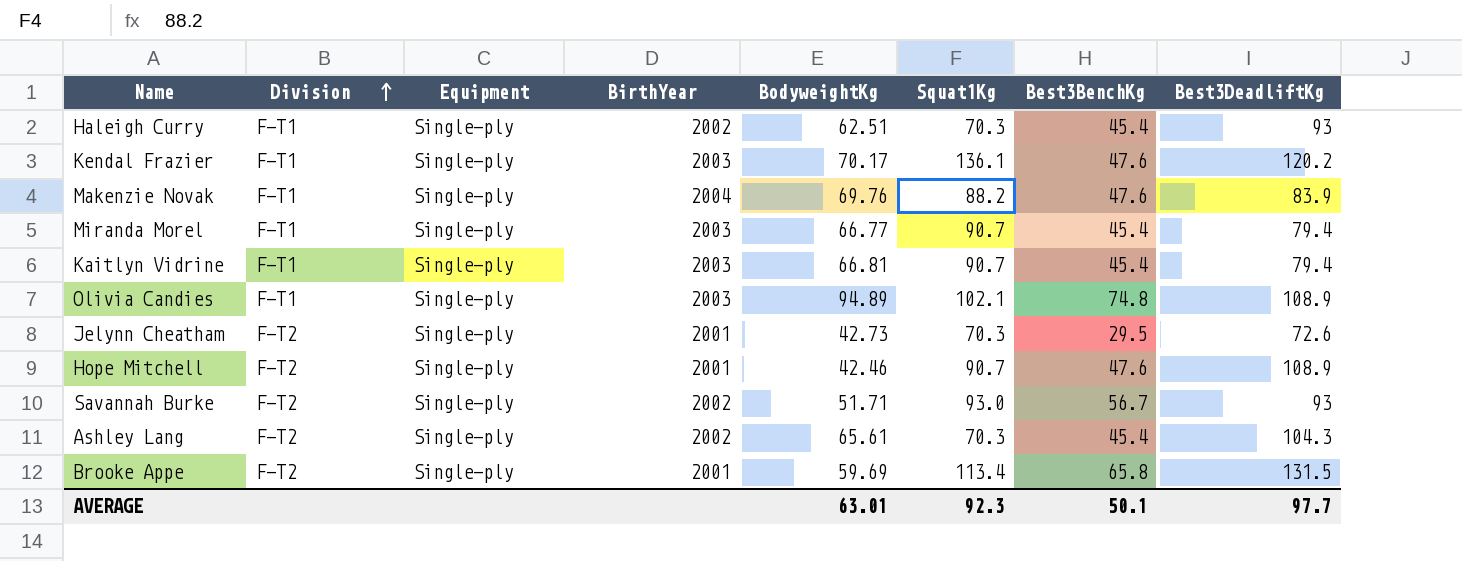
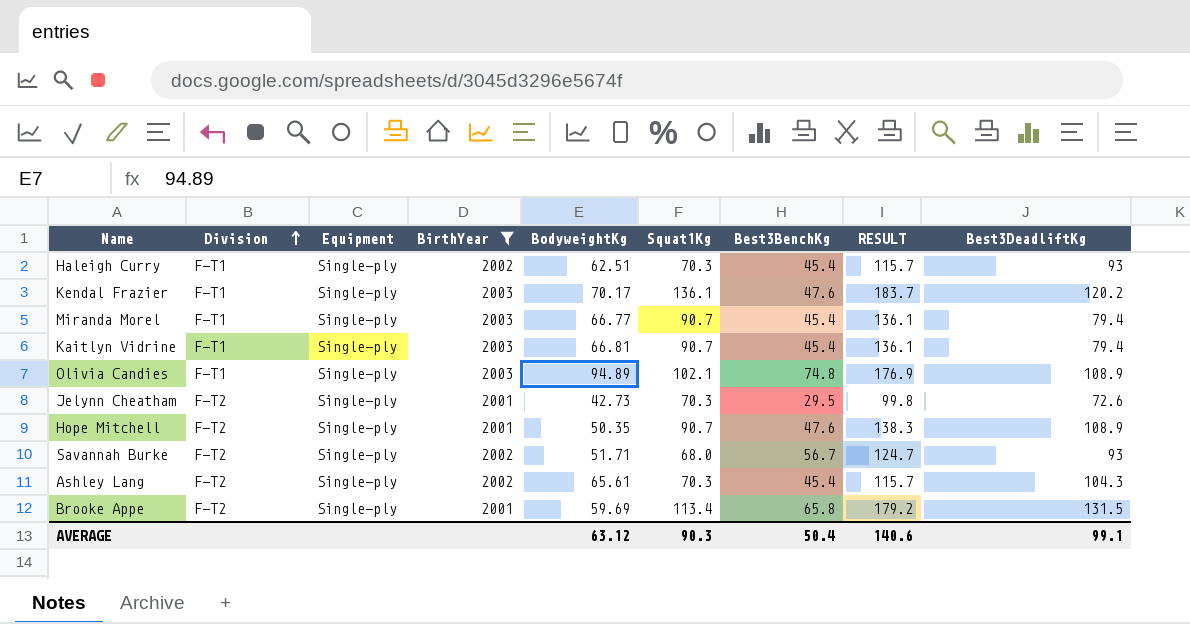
filter: none -> BirthYear != 2004
column RESULT | formula: none -> [Squat1Kg] + [Best3BenchKg]
Hope Mitchell | BodyweightKg: 42.46 -> 50.35
Savannah Burke | Squat1Kg: 93.0 -> 68.0
AVERAGE | BodyweightKg: 63.01 -> 63.12
AVERAGE | Squat1Kg: 92.3 -> 90.3
AVERAGE | Best3BenchKg: 50.1 -> 50.4
AVERAGE | Best3DeadliftKg: 97.7 -> 99.1

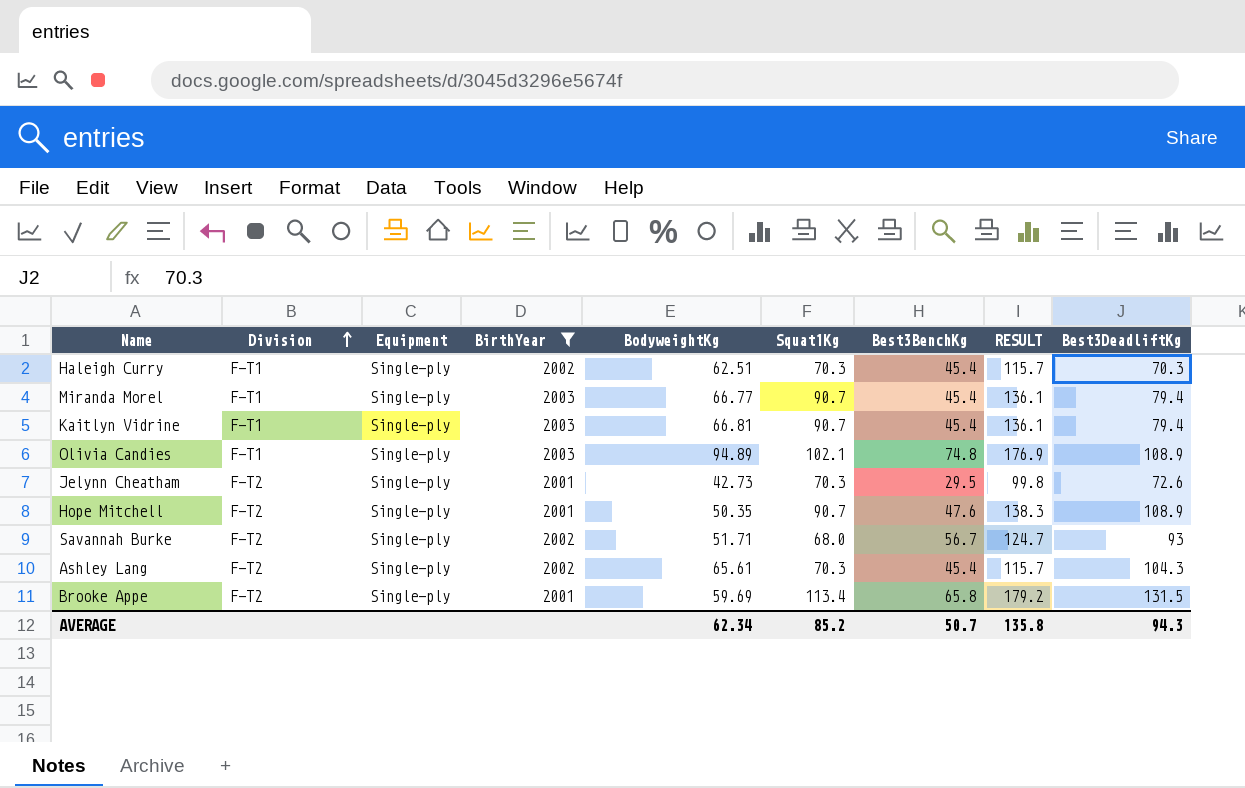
row Kendal Frazier: F-T1 | Single-ply | 2003 | 70.17 | 136.1 | 47.6 | 183.7 | 120.2 -> none
Haleigh Curry | Best3DeadliftKg: 93 -> 70.3
AVERAGE | BodyweightKg: 63.12 -> 62.34
AVERAGE | Squat1Kg: 90.3 -> 85.2
AVERAGE | Best3BenchKg: 50.4 -> 50.7
AVERAGE | RESULT: 140.6 -> 135.8
AVERAGE | Best3DeadliftKg: 99.1 -> 94.3

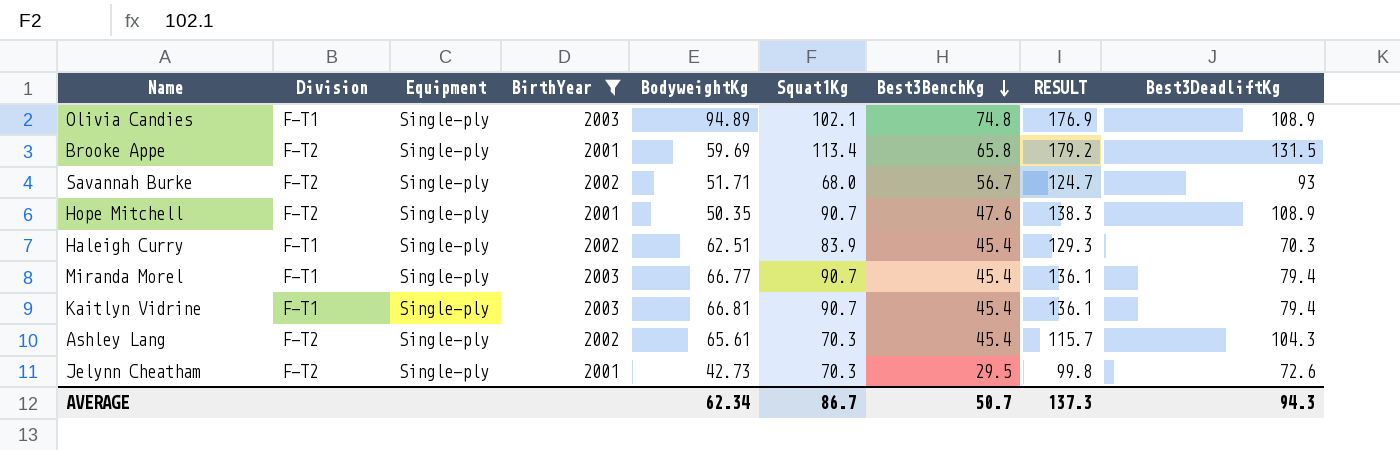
row order: Division ascending -> Best3BenchKg descending
Haleigh Curry | Squat1Kg: 70.3 -> 83.9
Haleigh Curry | RESULT: 115.7 -> 129.3
AVERAGE | Squat1Kg: 85.2 -> 86.7
AVERAGE | RESULT: 135.8 -> 137.3

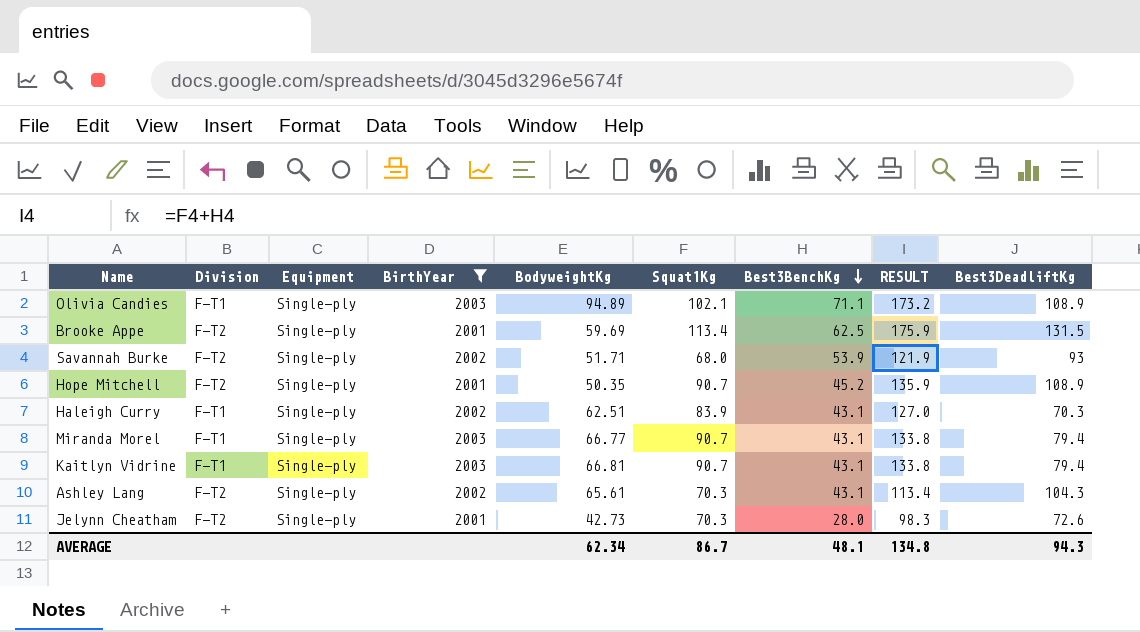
Olivia Candies | Best3BenchKg: 74.8 -> 71.1
Olivia Candies | RESULT: 176.9 -> 173.2
Brooke Appe | Best3BenchKg: 65.8 -> 62.5
Brooke Appe | RESULT: 179.2 -> 175.9
Savannah Burke | Best3BenchKg: 56.7 -> 53.9
Savannah Burke | RESULT: 124.7 -> 121.9
Hope Mitchell | Best3BenchKg: 47.6 -> 45.2
Hope Mitchell | RESULT: 138.3 -> 135.9
Haleigh Curry | Best3BenchKg: 45.4 -> 43.1
Haleigh Curry | RESULT: 129.3 -> 127.0
Miranda Morel | Best3BenchKg: 45.4 -> 43.1
Miranda Morel | RESULT: 136.1 -> 133.8
Kaitlyn Vidrine | Best3BenchKg: 45.4 -> 43.1
Kaitlyn Vidrine | RESULT: 136.1 -> 133.8
Ashley Lang | Best3BenchKg: 45.4 -> 43.1
Ashley Lang | RESULT: 115.7 -> 113.4
Jelynn Cheatham | Best3BenchKg: 29.5 -> 28.0
Jelynn Cheatham | RESULT: 99.8 -> 98.3
AVERAGE | Best3BenchKg: 50.7 -> 48.1
AVERAGE | RESULT: 137.3 -> 134.8

